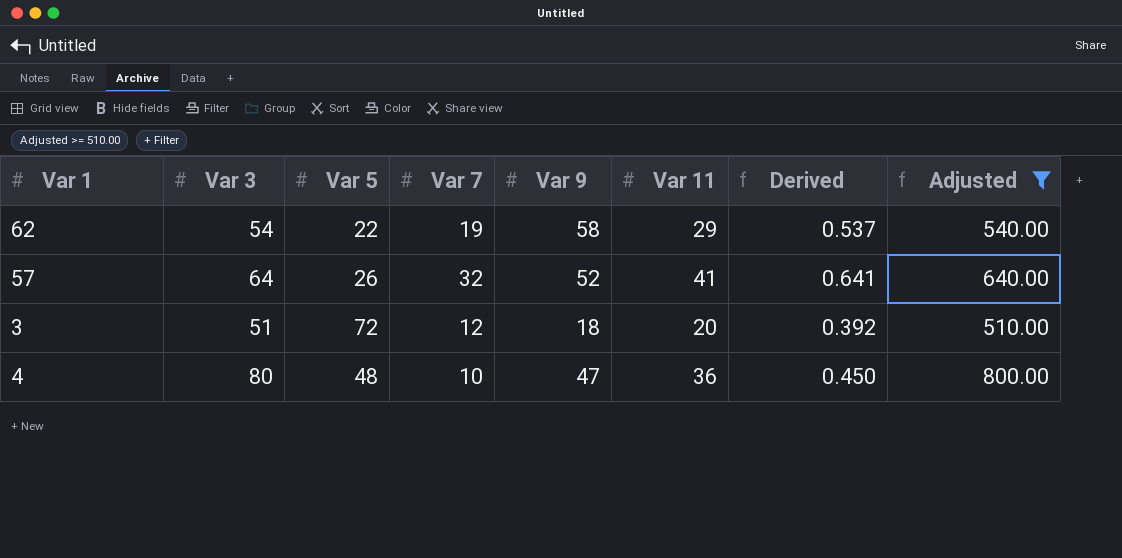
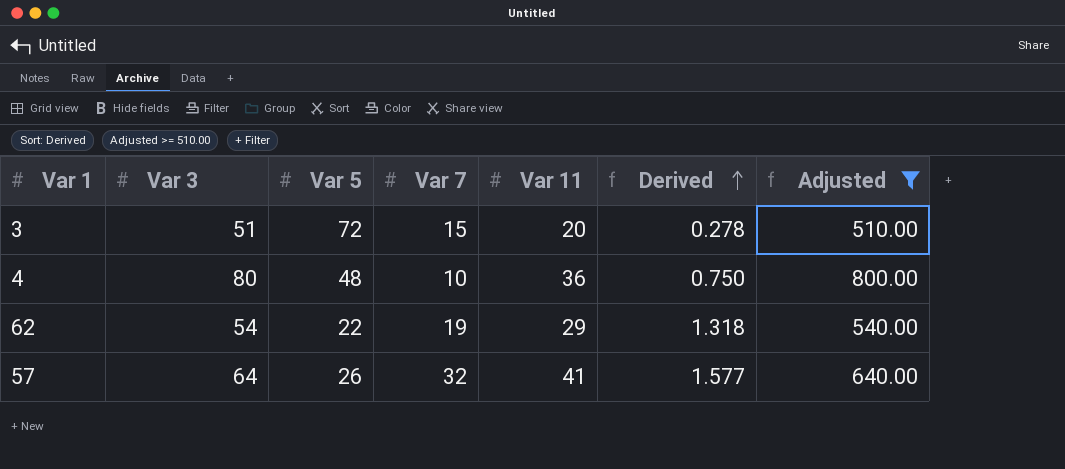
row order: none -> Derived ascending
column Var 9 | position: 5 -> none
column Derived | formula: [Var 11] / [Var 3] -> [Var 11] / [Var 5]
3 | Var 7: 12 -> 15

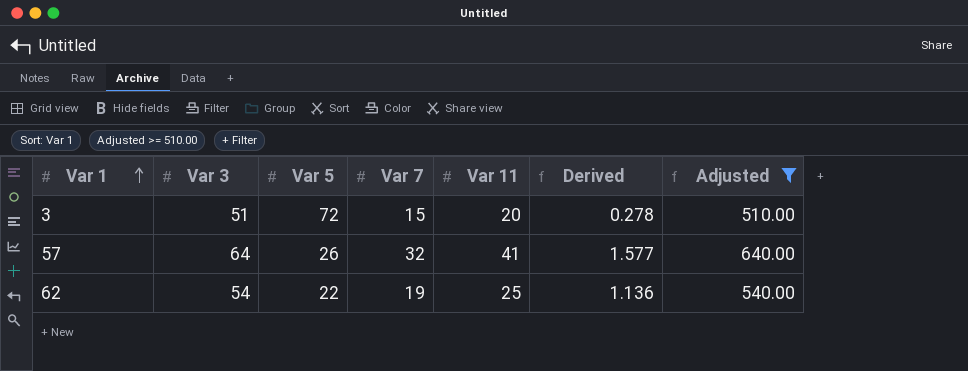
row order: Derived ascending -> Var 1 ascending
row 4: 80 | 48 | 10 | 36 | 0.750 | 800.00 -> none
62 | Var 11: 29 -> 25
62 | Derived: 1.318 -> 1.136

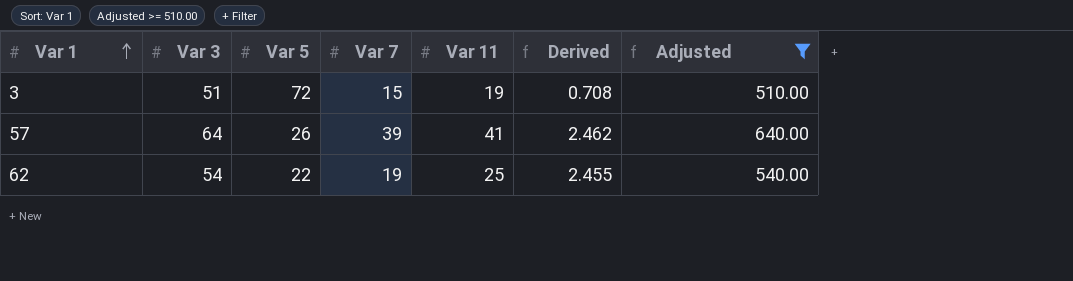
column Derived | formula: [Var 11] / [Var 5] -> [Var 3] / [Var 5]
3 | Var 11: 20 -> 19
57 | Var 7: 32 -> 39

